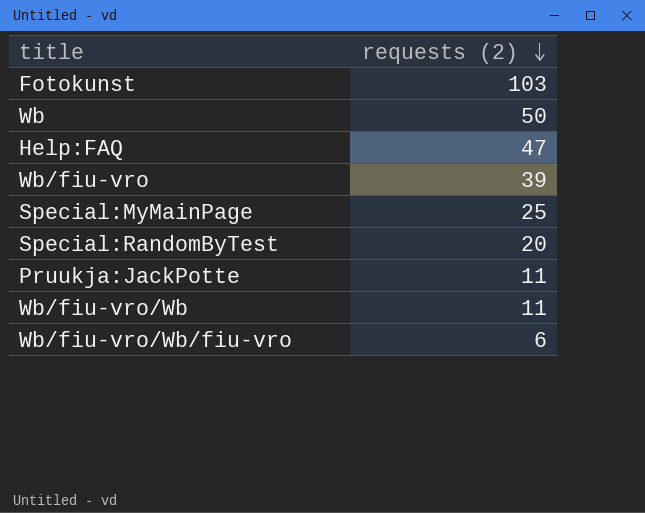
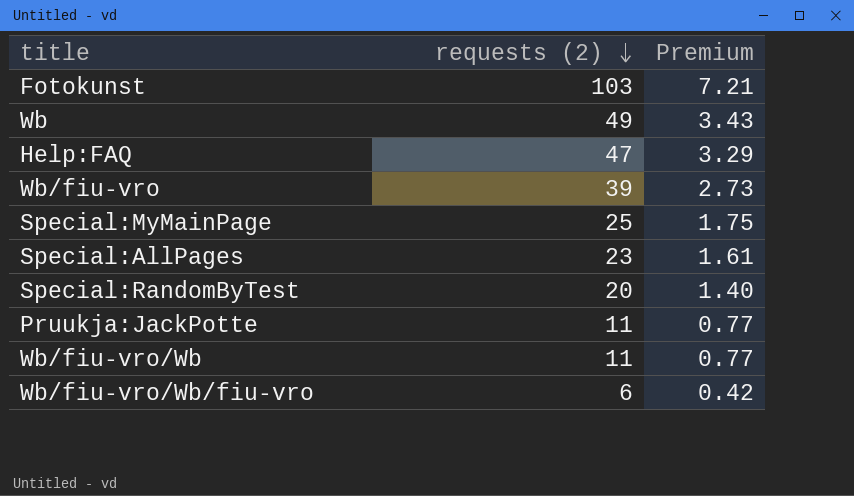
column Premium | formula: none -> [requests (2)] * 0.07
Wb | requests (2): 50 -> 49
row Special:AllPages: none -> 23 | 1.61

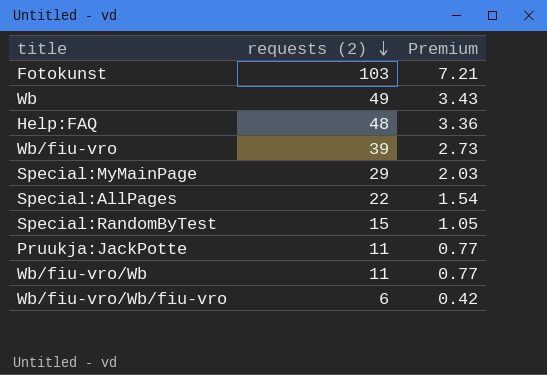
Help:FAQ | requests (2): 47 -> 48
Help:FAQ | Premium: 3.29 -> 3.36
Special:MyMainPage | requests (2): 25 -> 29
Special:MyMainPage | Premium: 1.75 -> 2.03
Special:AllPages | requests (2): 23 -> 22
Special:AllPages | Premium: 1.61 -> 1.54
Special:RandomByTest | requests (2): 20 -> 15
Special:RandomByTest | Premium: 1.40 -> 1.05

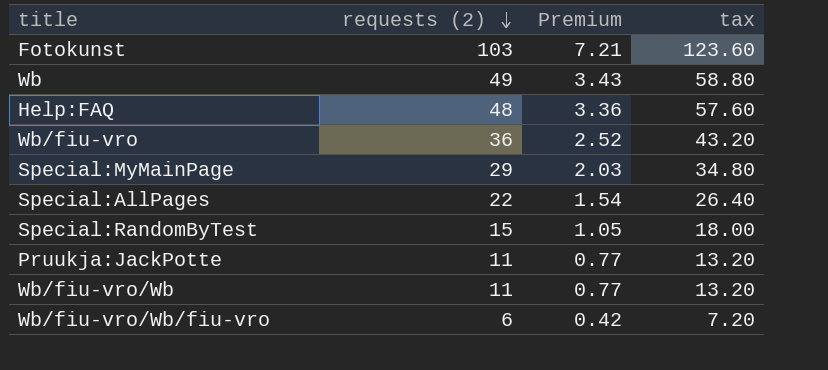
column tax | formula: none -> [requests (2)] * 1.2
Wb/fiu-vro | requests (2): 39 -> 36
Wb/fiu-vro | Premium: 2.73 -> 2.52

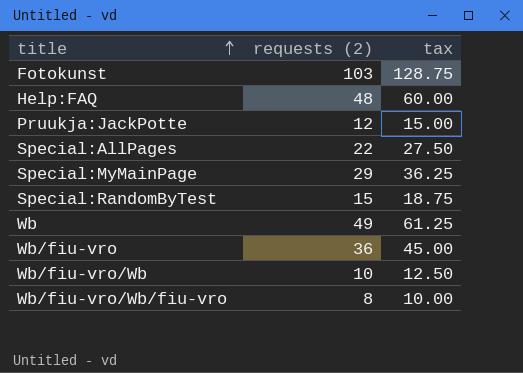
row order: requests (2) descending -> title ascending
column Premium | formula: [requests (2)] * 0.07 -> none
column tax | formula: [requests (2)] * 1.2 -> [requests (2)] * 1.25
Pruukja:JackPotte | requests (2): 11 -> 12
Wb/fiu-vro/Wb | requests (2): 11 -> 10
Wb/fiu-vro/Wb/fiu-vro | requests (2): 6 -> 8

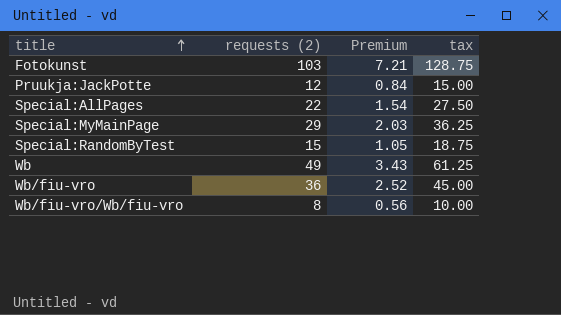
column Premium | formula: none -> [requests (2)] * 0.07
row Help:FAQ: 48 | 60.00 -> none
row Wb/fiu-vro/Wb: 10 | 12.50 -> none

